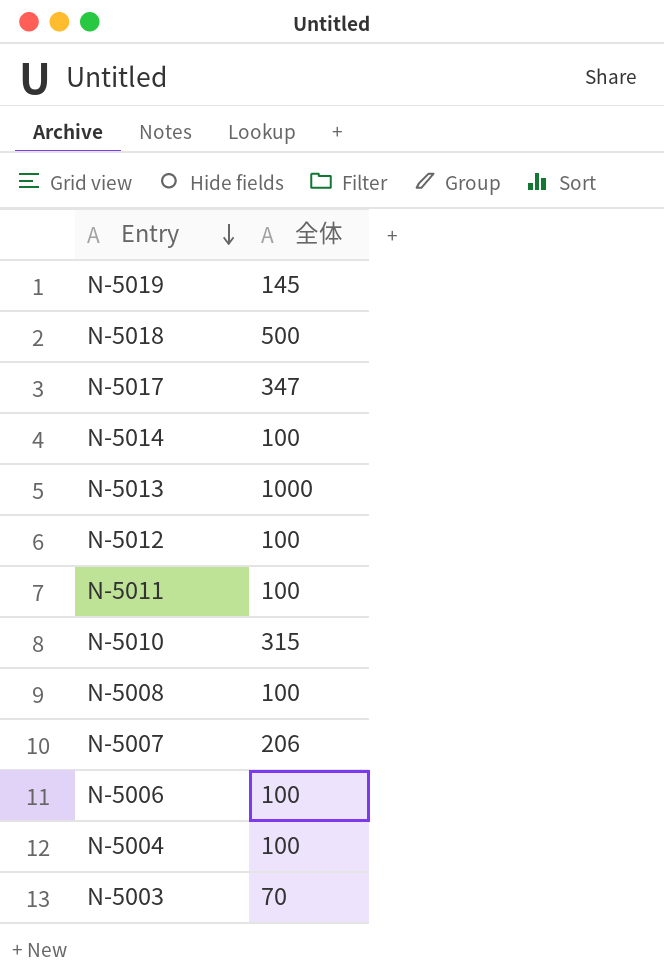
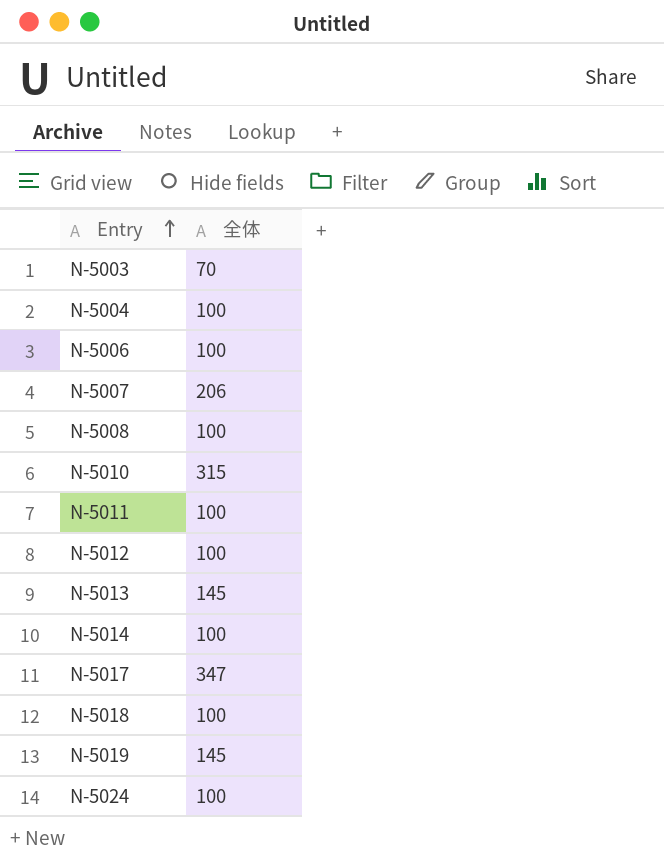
row order: Entry descending -> Entry ascending
N-5013 | 全体: 1000 -> 145
N-5018 | 全体: 500 -> 100
row N-5024: none -> 100

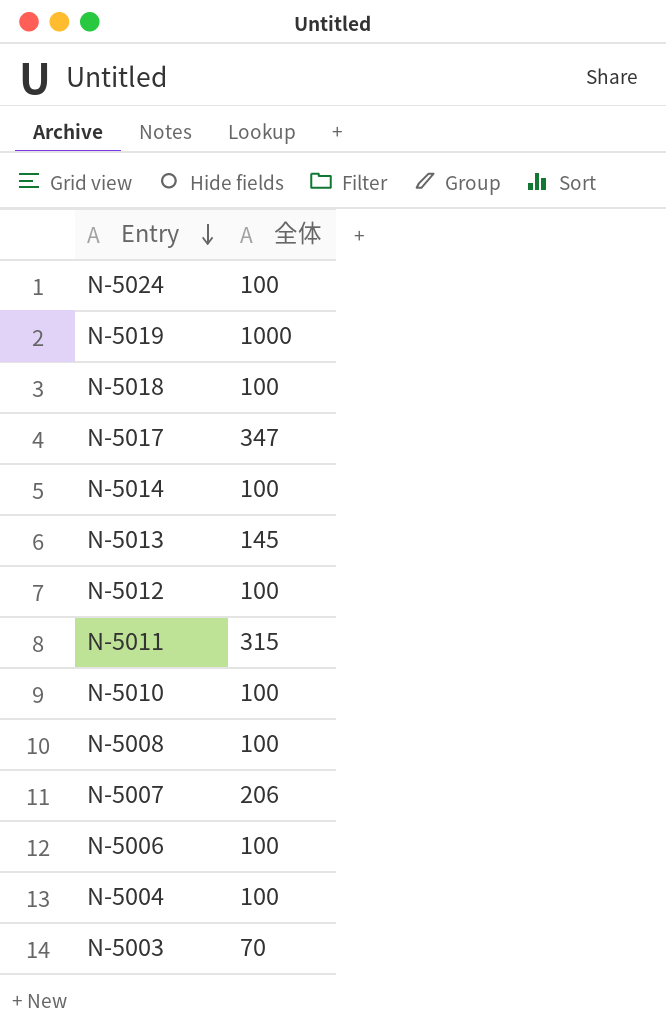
row order: Entry ascending -> Entry descending
N-5019 | 全体: 145 -> 1000
N-5011 | 全体: 100 -> 315
N-5010 | 全体: 315 -> 100

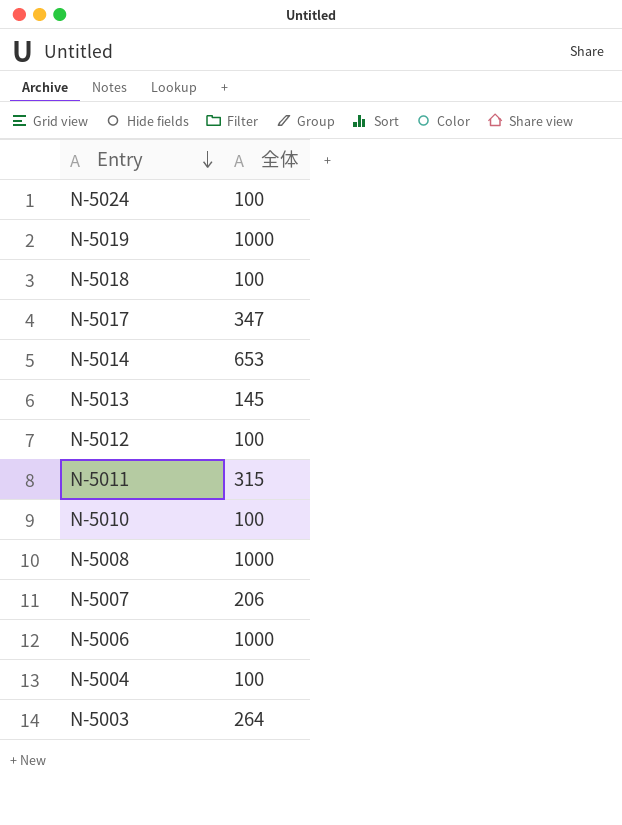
N-5014 | 全体: 100 -> 653
N-5008 | 全体: 100 -> 1000
N-5006 | 全体: 100 -> 1000
N-5003 | 全体: 70 -> 264

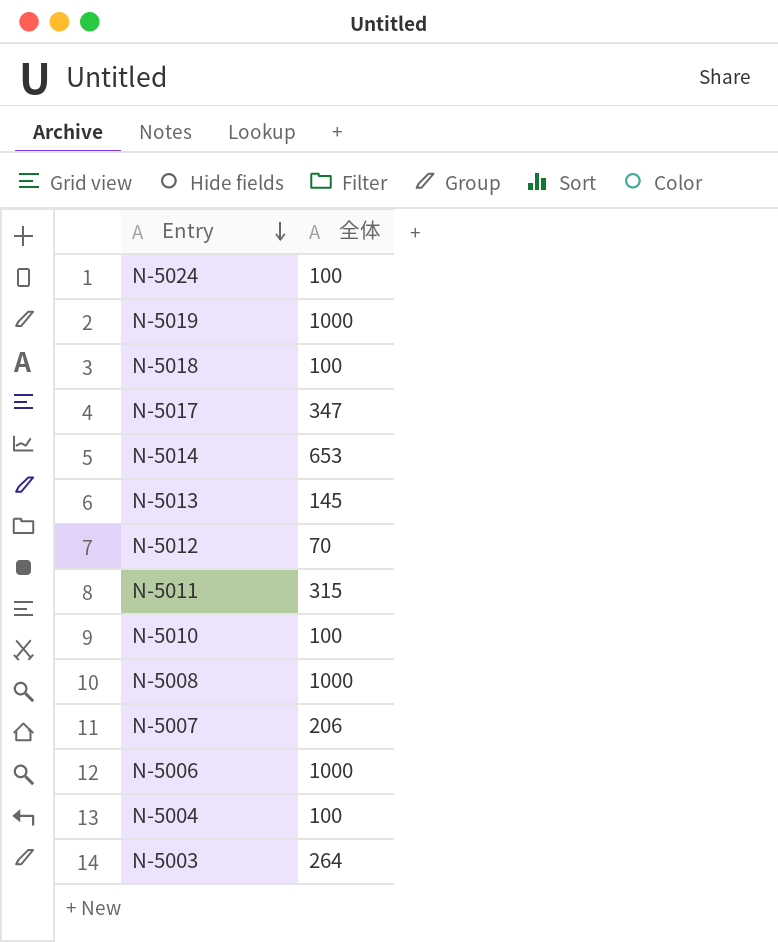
N-5012 | 全体: 100 -> 70

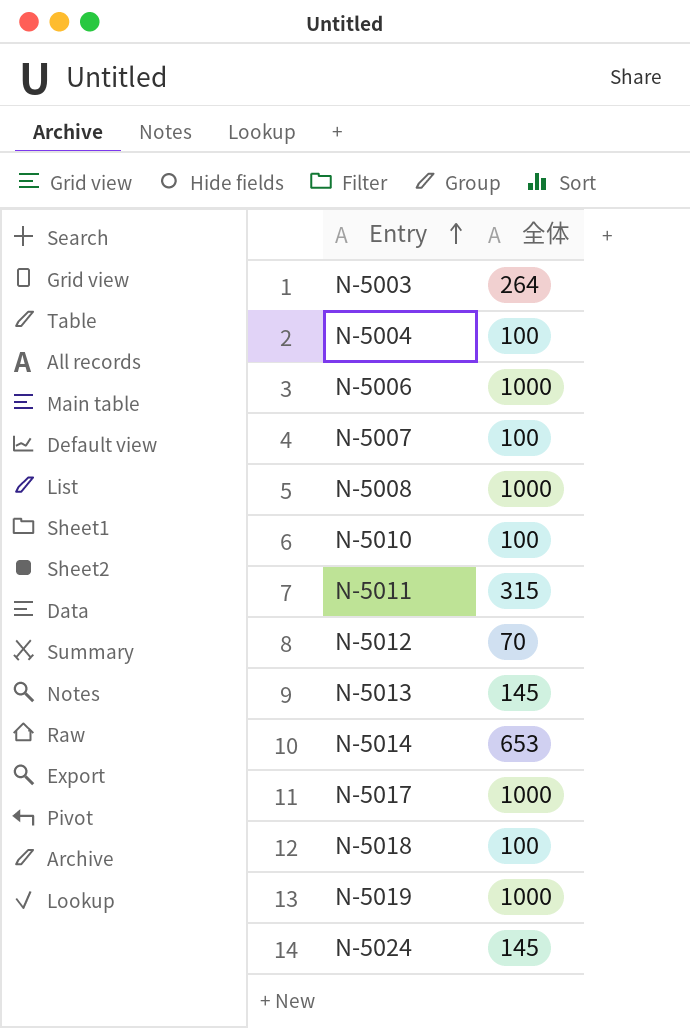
row order: Entry descending -> Entry ascending
N-5007 | 全体: 206 -> 100
N-5017 | 全体: 347 -> 1000
N-5024 | 全体: 100 -> 145

